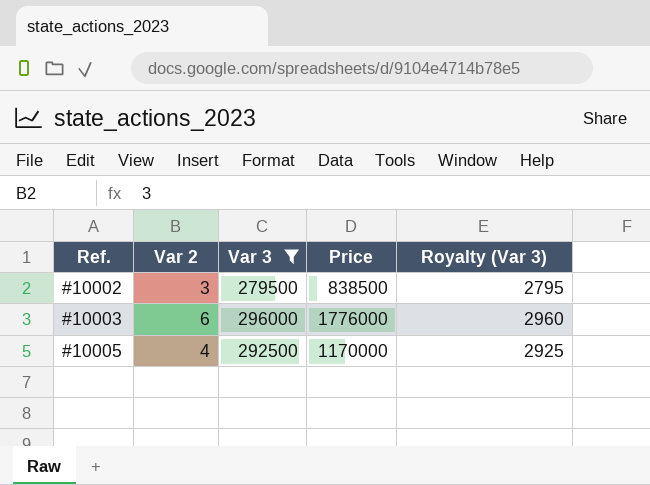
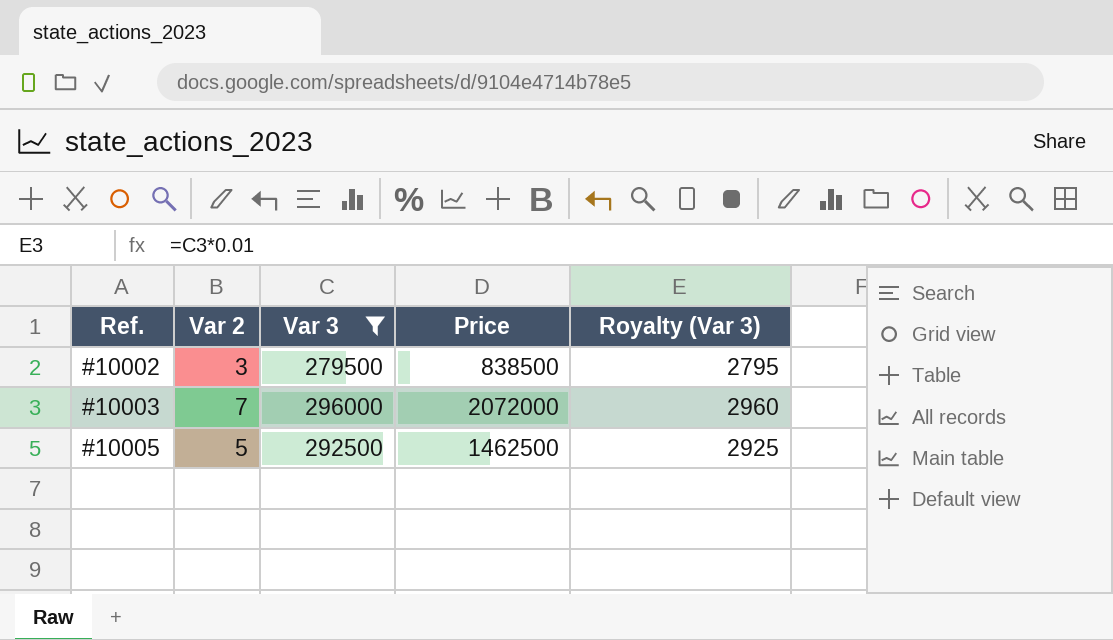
#10003 | Var 2: 6 -> 7
#10003 | Price: 1776000 -> 2072000
#10005 | Var 2: 4 -> 5
#10005 | Price: 1170000 -> 1462500

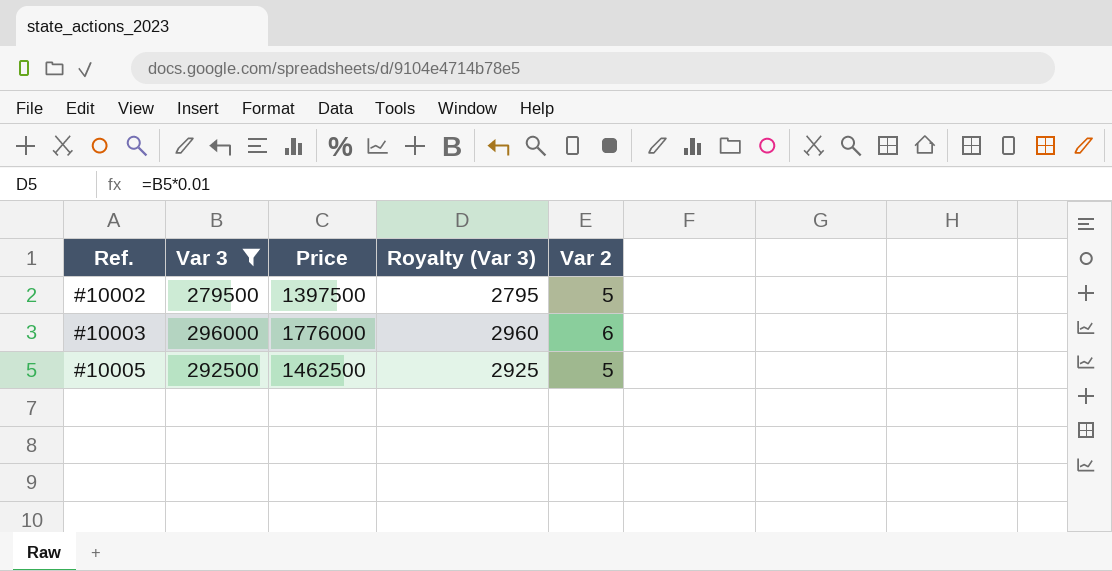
column Var 2 | position: 2 -> 5
#10002 | Price: 838500 -> 1397500
#10002 | Var 2: 3 -> 5
#10003 | Price: 2072000 -> 1776000
#10003 | Var 2: 7 -> 6

